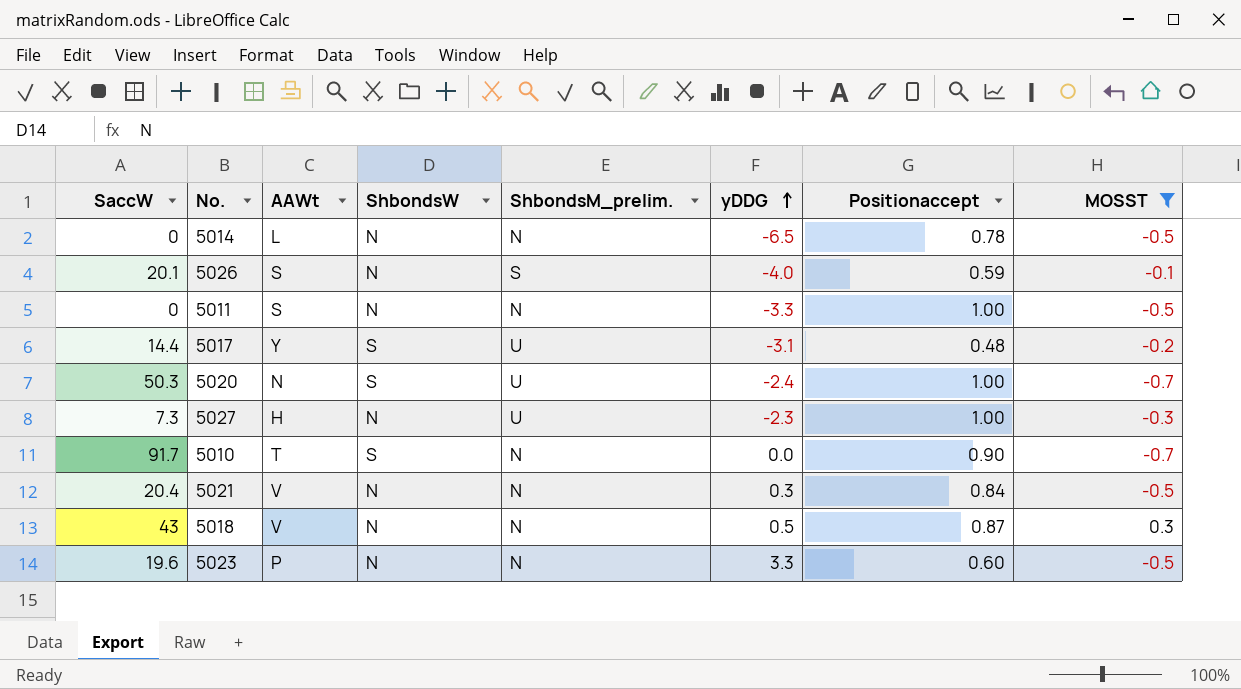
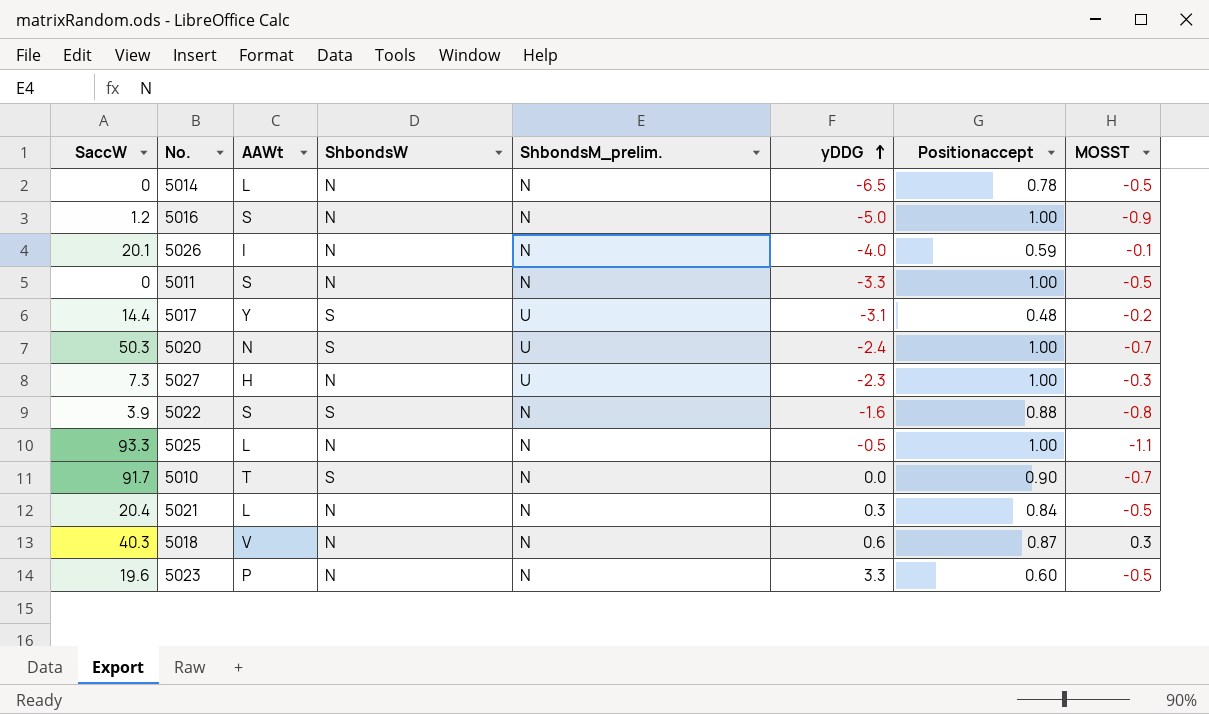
filter: MOSST >= -0.7 -> none
5026 | AAWt: S -> I
5026 | ShbondsM_prelim.: S -> N
5021 | AAWt: V -> L
5018 | SaccW: 43 -> 40.3
5018 | yDDG: 0.5 -> 0.6

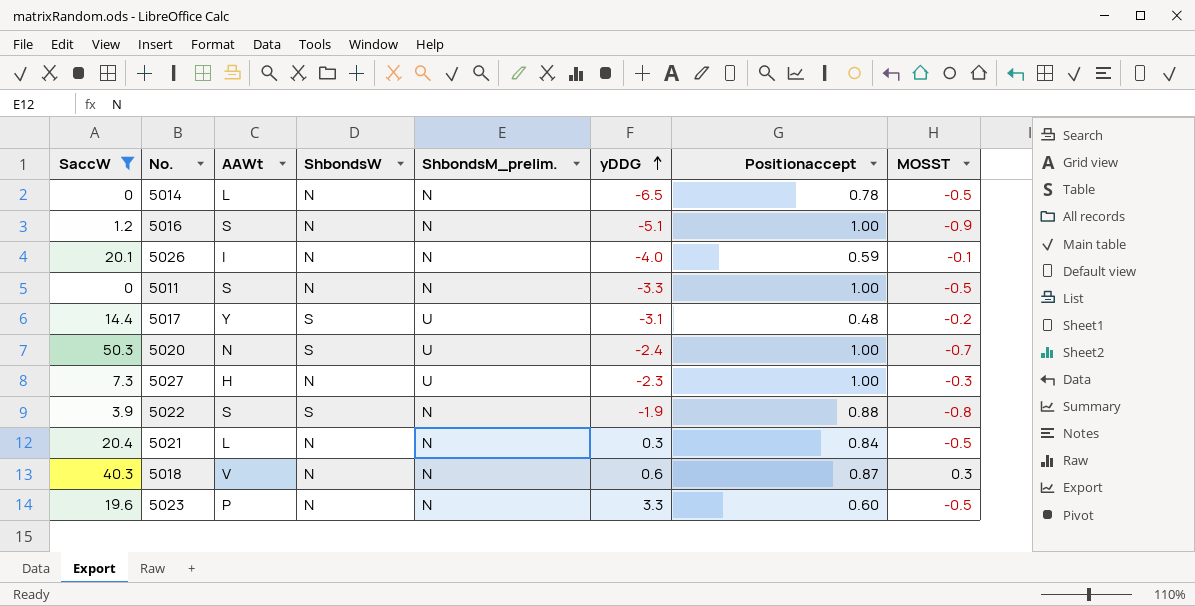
filter: none -> SaccW <= 50.3
5016 | yDDG: -5.0 -> -5.1
5022 | yDDG: -1.6 -> -1.9

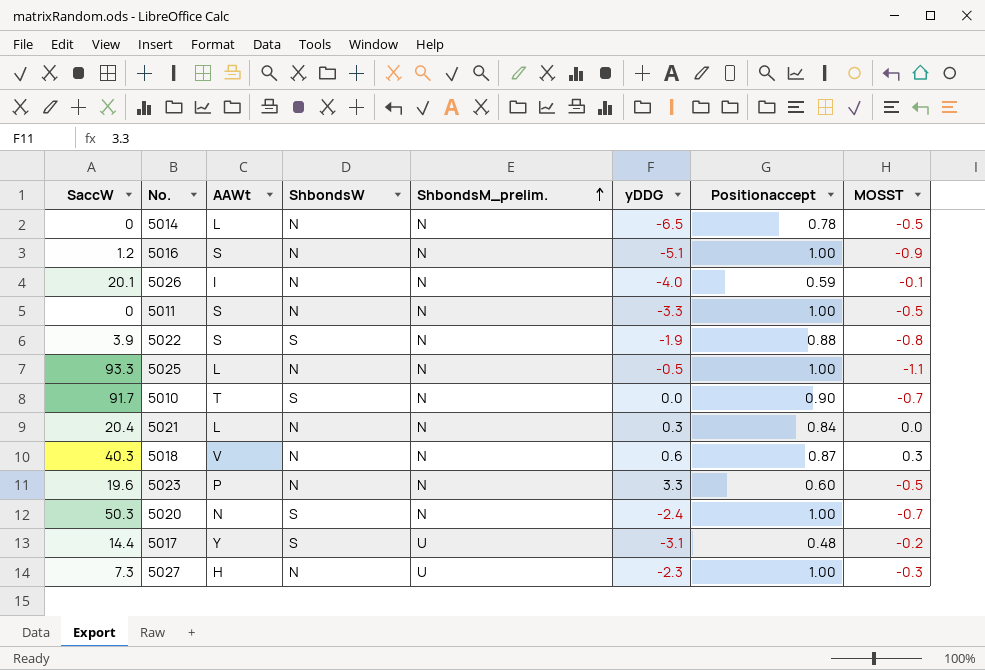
filter: SaccW <= 50.3 -> none
row order: yDDG ascending -> ShbondsM_prelim. ascending
5021 | MOSST: -0.5 -> 0.0
5020 | ShbondsM_prelim.: U -> N

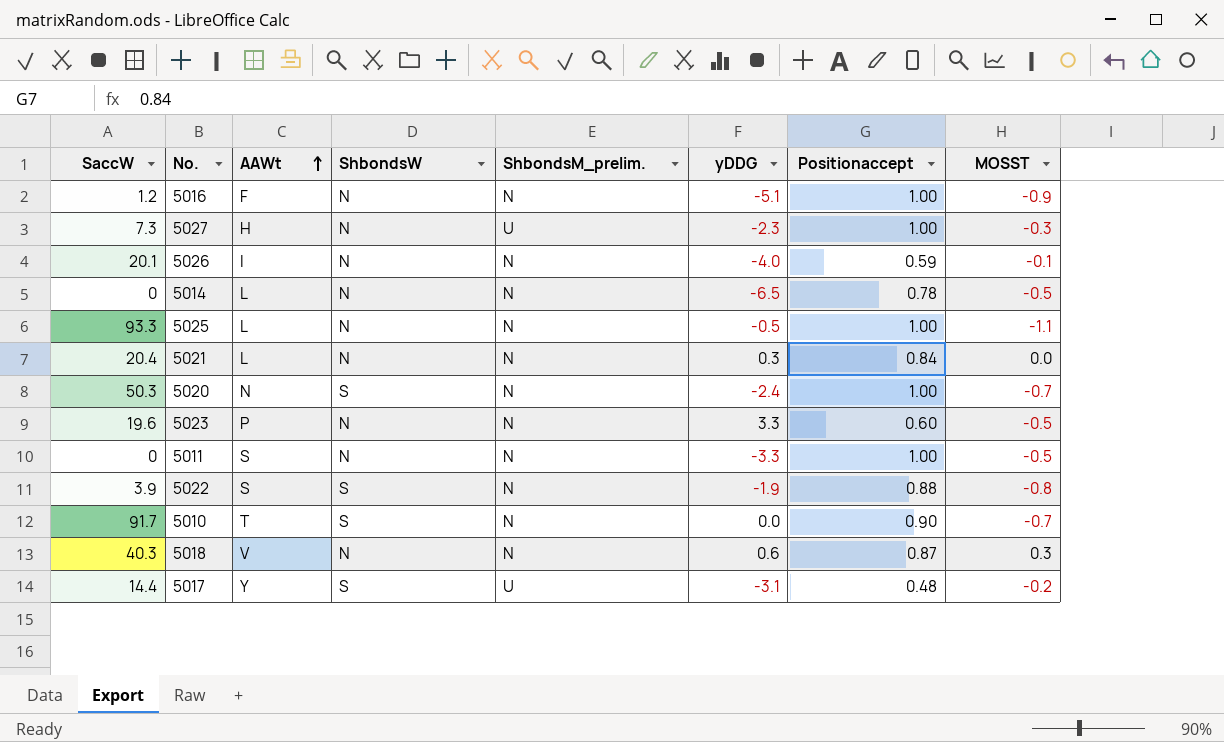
row order: ShbondsM_prelim. ascending -> AAWt ascending
5016 | AAWt: S -> F

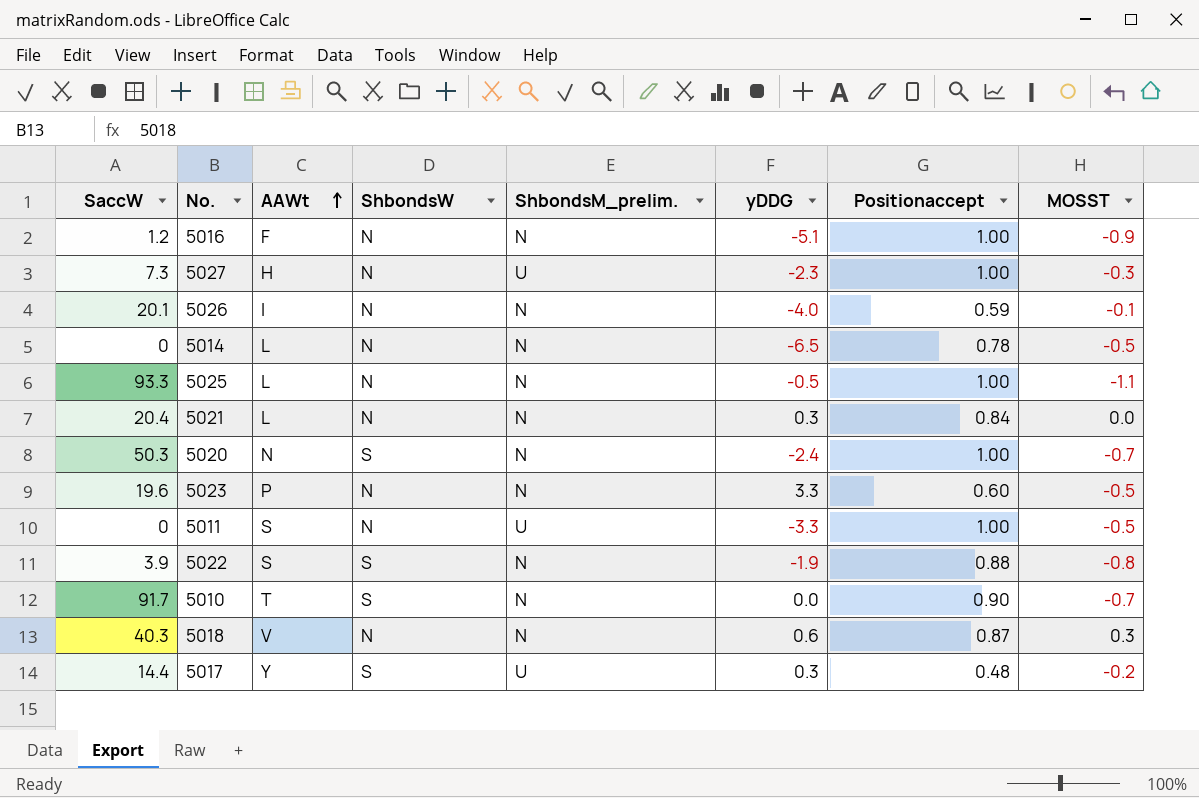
5011 | ShbondsM_prelim.: N -> U
5017 | yDDG: -3.1 -> 0.3

